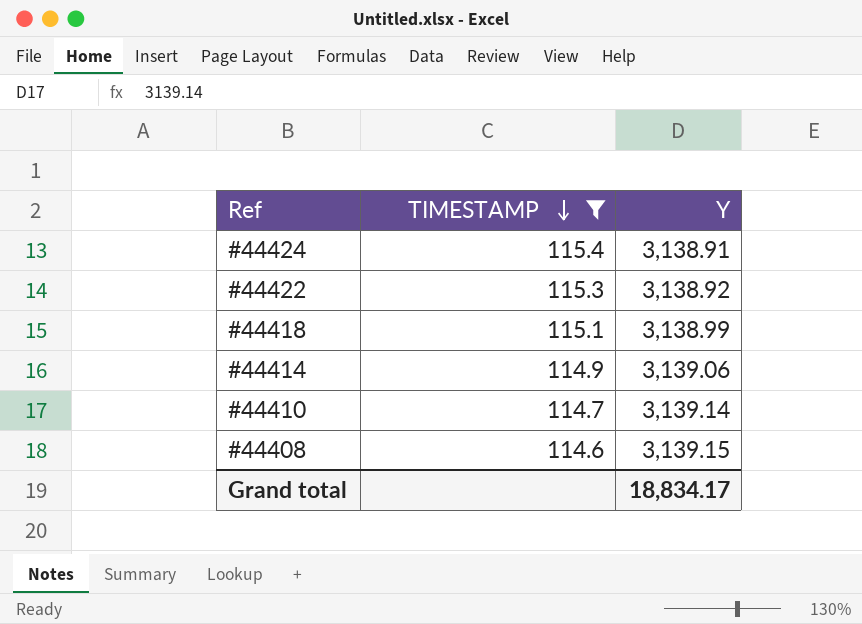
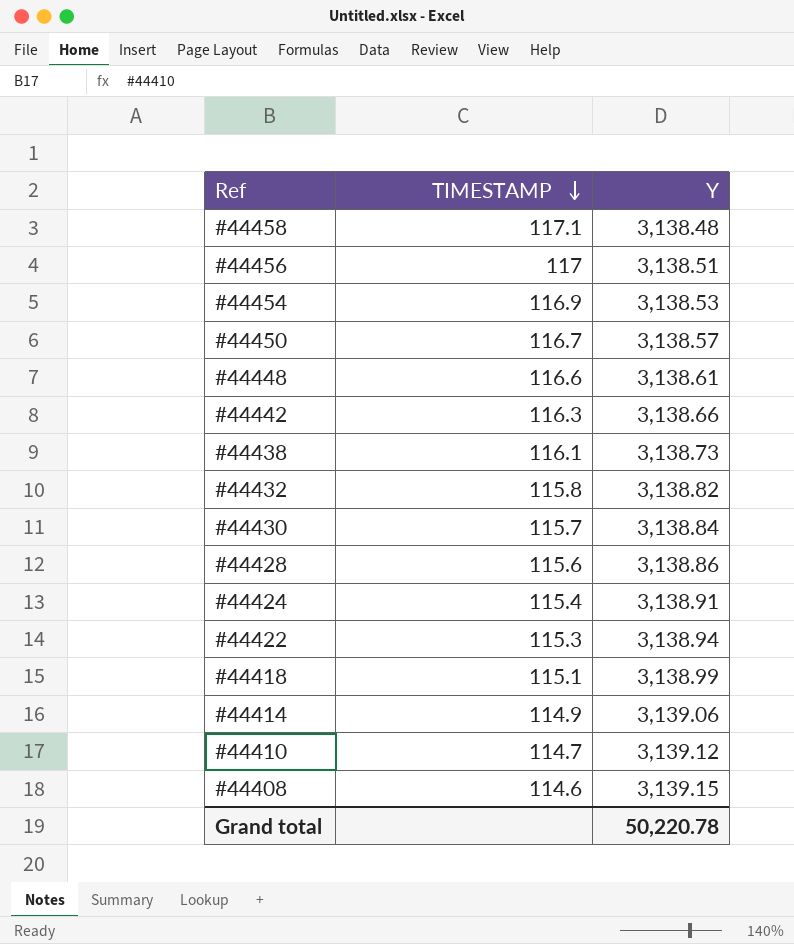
filter: TIMESTAMP <= 115.4 -> none
#44422 | Y: 3,138.92 -> 3,138.94
#44410 | Y: 3,139.14 -> 3,139.12
Grand total | Y: 18,834.17 -> 50,220.78

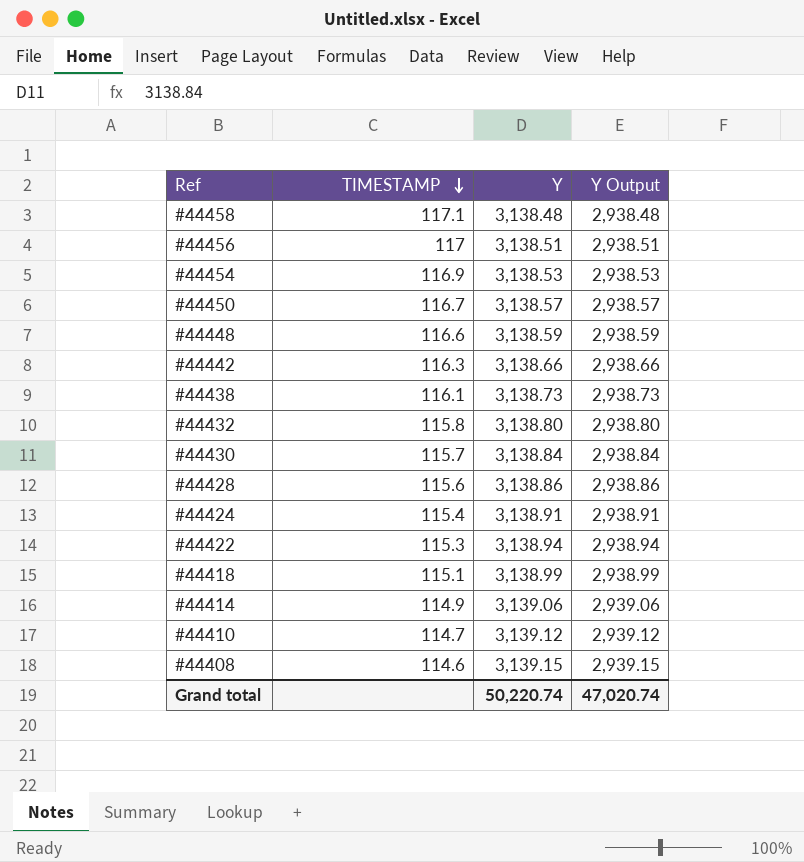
column Y Output | formula: none -> [Y] - 200
#44448 | Y: 3,138.61 -> 3,138.59
#44432 | Y: 3,138.82 -> 3,138.80
Grand total | Y: 50,220.78 -> 50,220.74

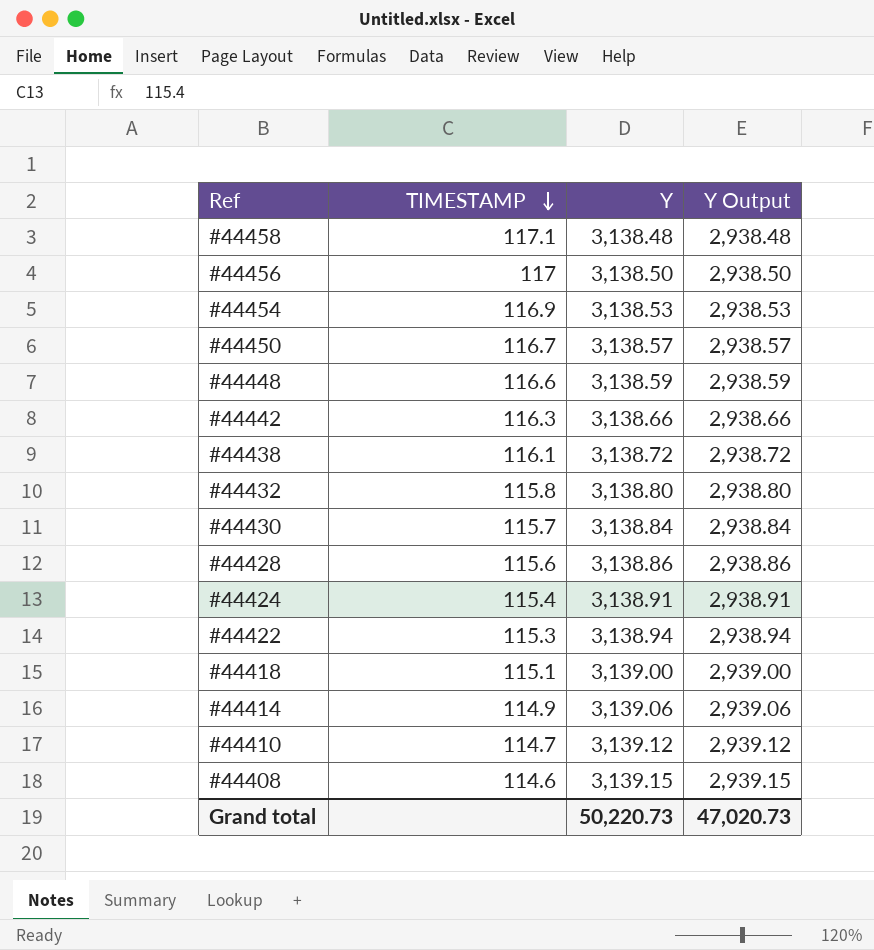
#44456 | Y: 3,138.51 -> 3,138.50
#44456 | Y Output: 2,938.51 -> 2,938.50
#44438 | Y: 3,138.73 -> 3,138.72
#44438 | Y Output: 2,938.73 -> 2,938.72
#44418 | Y: 3,138.99 -> 3,139.00
#44418 | Y Output: 2,938.99 -> 2,939.00
Grand total | Y: 50,220.74 -> 50,220.73
Grand total | Y Output: 47,020.74 -> 47,020.73

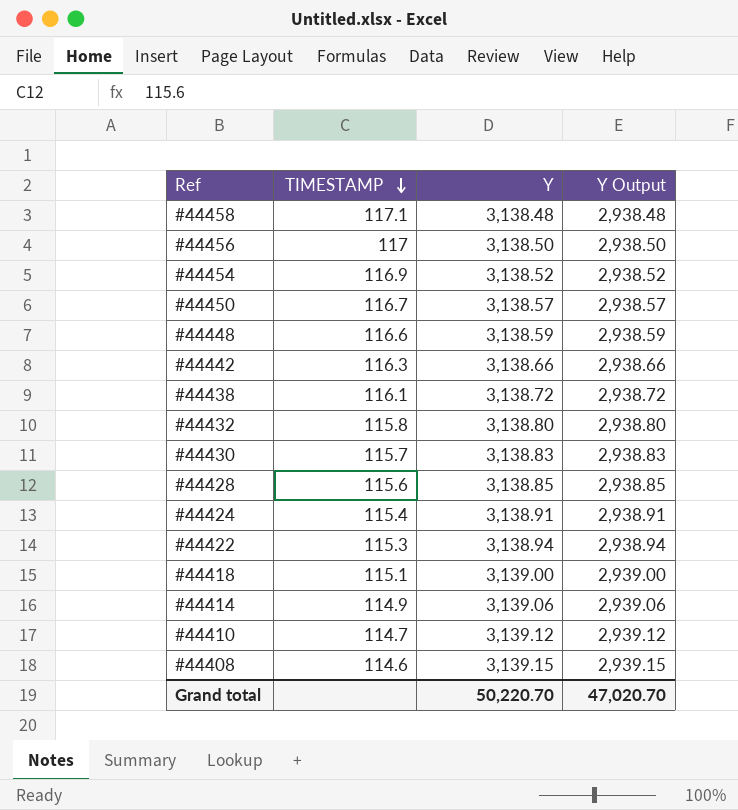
#44454 | Y: 3,138.53 -> 3,138.52
#44454 | Y Output: 2,938.53 -> 2,938.52
#44430 | Y: 3,138.84 -> 3,138.83
#44430 | Y Output: 2,938.84 -> 2,938.83
#44428 | Y: 3,138.86 -> 3,138.85
#44428 | Y Output: 2,938.86 -> 2,938.85
Grand total | Y: 50,220.73 -> 50,220.70
Grand total | Y Output: 47,020.73 -> 47,020.70

